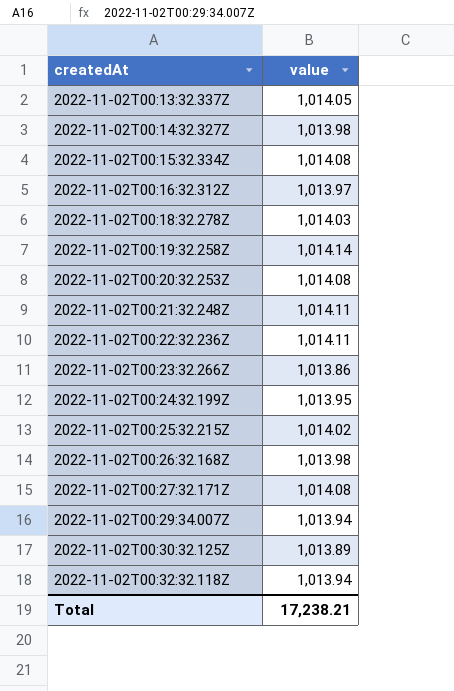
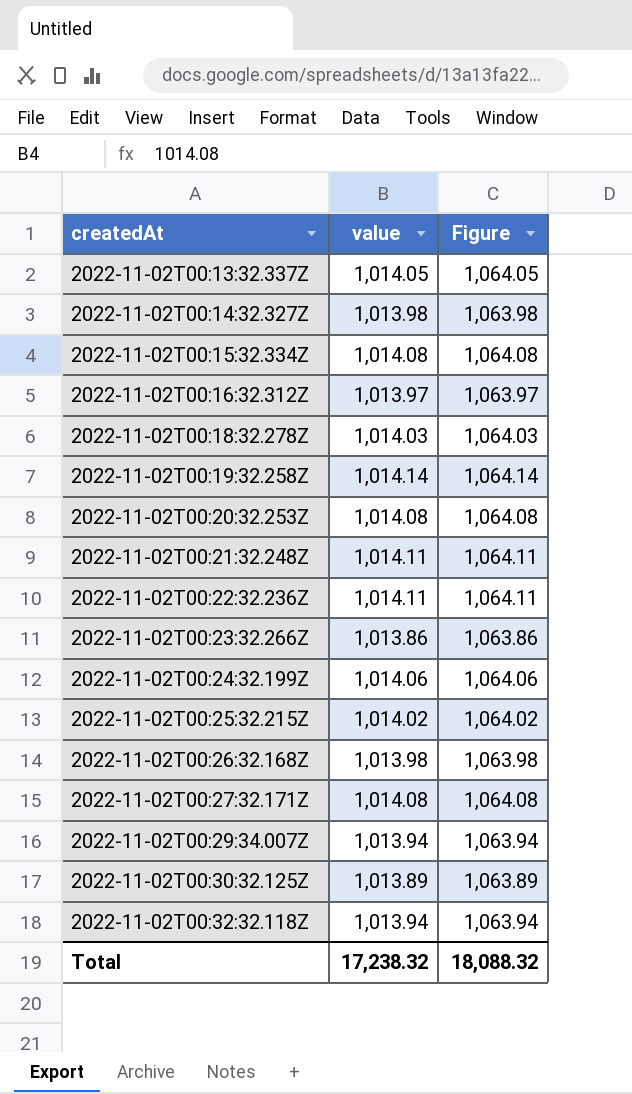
column Figure | formula: none -> [value] + 50
2022-11-02T00:24:32.199Z | value: 1,013.95 -> 1,014.06
Total | value: 17,238.21 -> 17,238.32

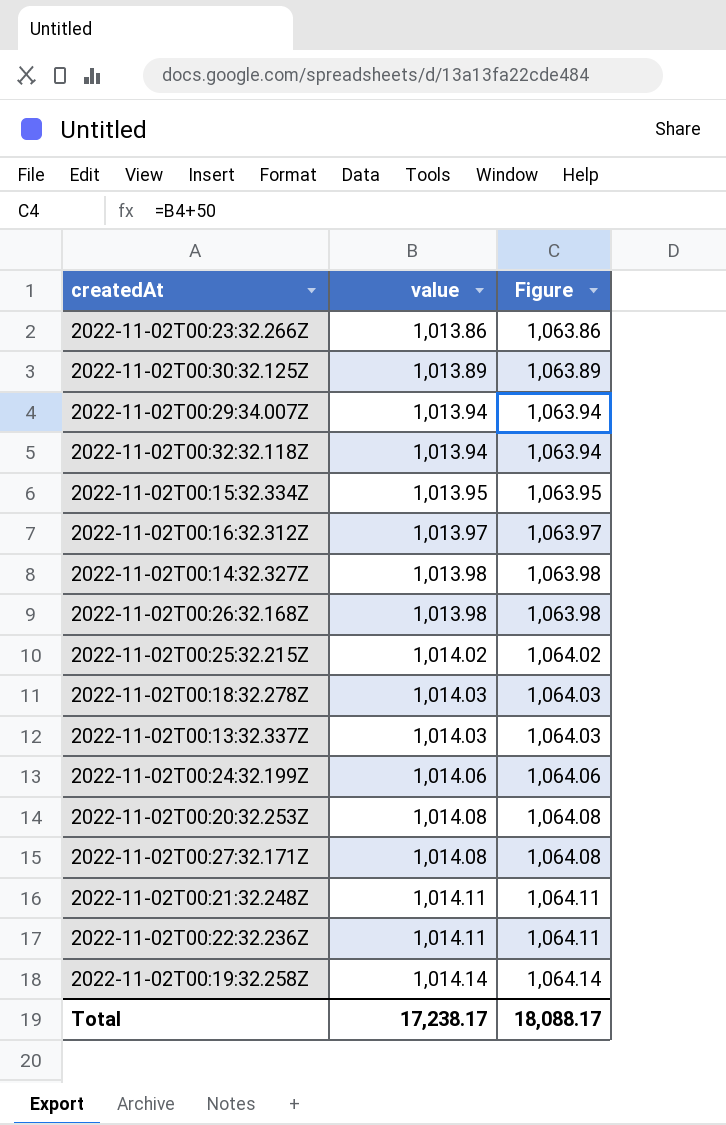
row order: createdAt ascending -> value ascending
2022-11-02T00:15:32.334Z | value: 1,014.08 -> 1,013.95
2022-11-02T00:15:32.334Z | Figure: 1,064.08 -> 1,063.95
2022-11-02T00:13:32.337Z | value: 1,014.05 -> 1,014.03
2022-11-02T00:13:32.337Z | Figure: 1,064.05 -> 1,064.03
Total | value: 17,238.32 -> 17,238.17
Total | Figure: 18,088.32 -> 18,088.17

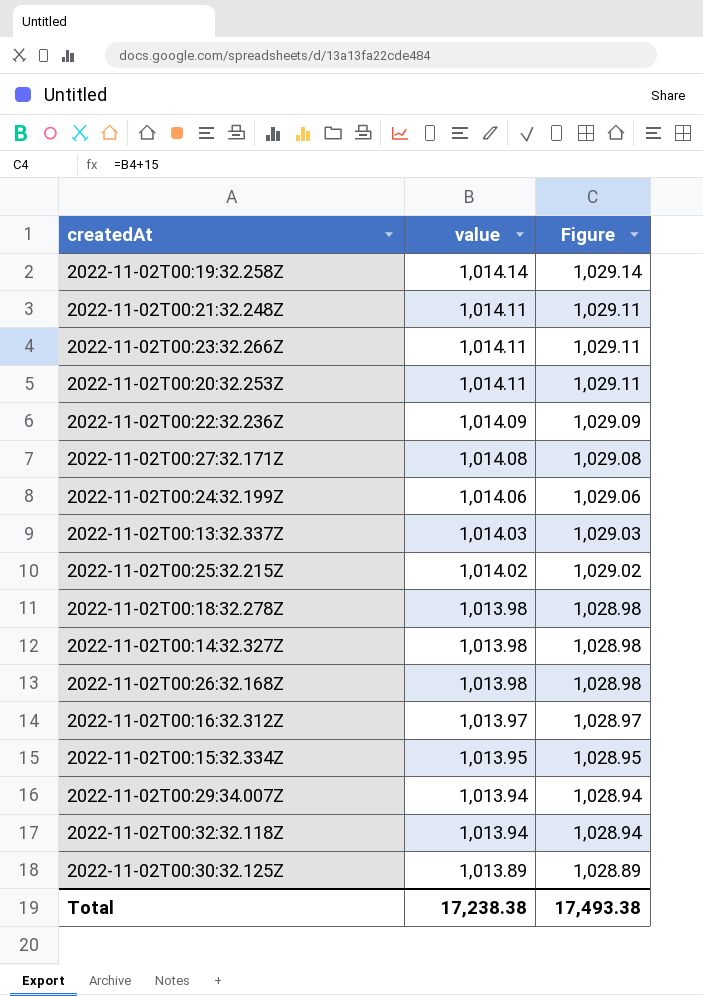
row order: value ascending -> value descending
column Figure | formula: [value] + 50 -> [value] + 15
2022-11-02T00:23:32.266Z | value: 1,013.86 -> 1,014.11
2022-11-02T00:20:32.253Z | value: 1,014.08 -> 1,014.11
2022-11-02T00:22:32.236Z | value: 1,014.11 -> 1,014.09
2022-11-02T00:18:32.278Z | value: 1,014.03 -> 1,013.98
Total | value: 17,238.17 -> 17,238.38
Total | Figure: 18,088.17 -> 17,493.38

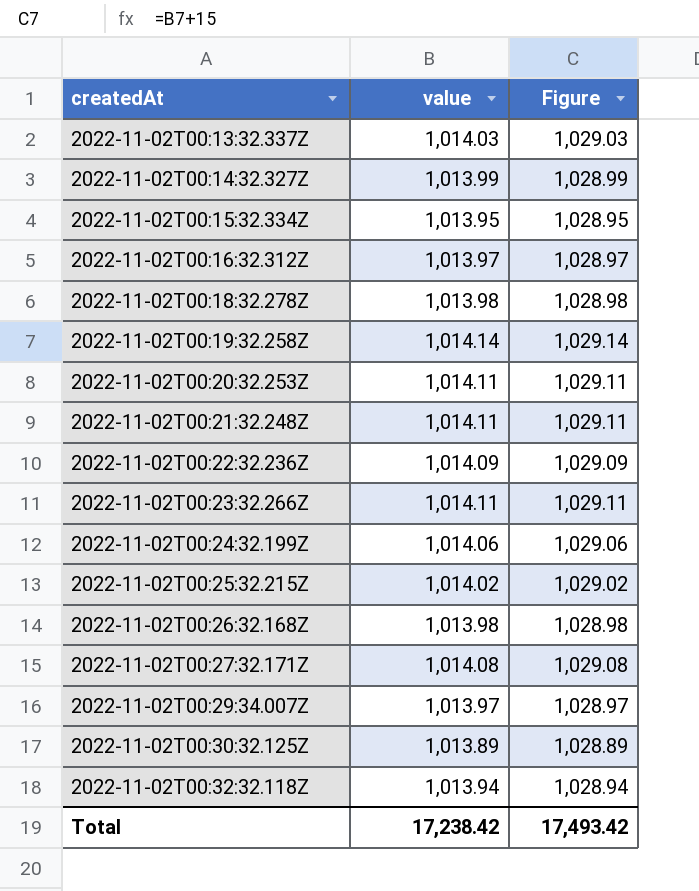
row order: value descending -> createdAt ascending
2022-11-02T00:14:32.327Z | value: 1,013.98 -> 1,013.99
2022-11-02T00:14:32.327Z | Figure: 1,028.98 -> 1,028.99
2022-11-02T00:29:34.007Z | value: 1,013.94 -> 1,013.97
2022-11-02T00:29:34.007Z | Figure: 1,028.94 -> 1,028.97
Total | value: 17,238.38 -> 17,238.42
Total | Figure: 17,493.38 -> 17,493.42

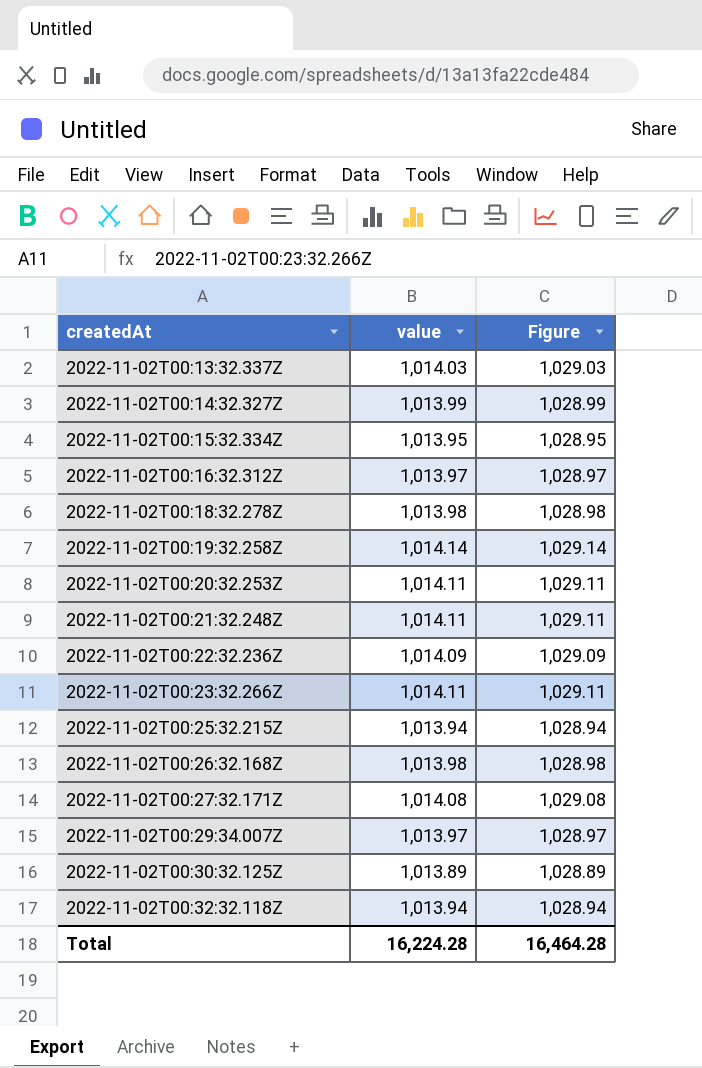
row 2022-11-02T00:24:32.199Z: 1,014.06 | 1,029.06 -> none
2022-11-02T00:25:32.215Z | value: 1,014.02 -> 1,013.94
2022-11-02T00:25:32.215Z | Figure: 1,029.02 -> 1,028.94
Total | value: 17,238.42 -> 16,224.28
Total | Figure: 17,493.42 -> 16,464.28

